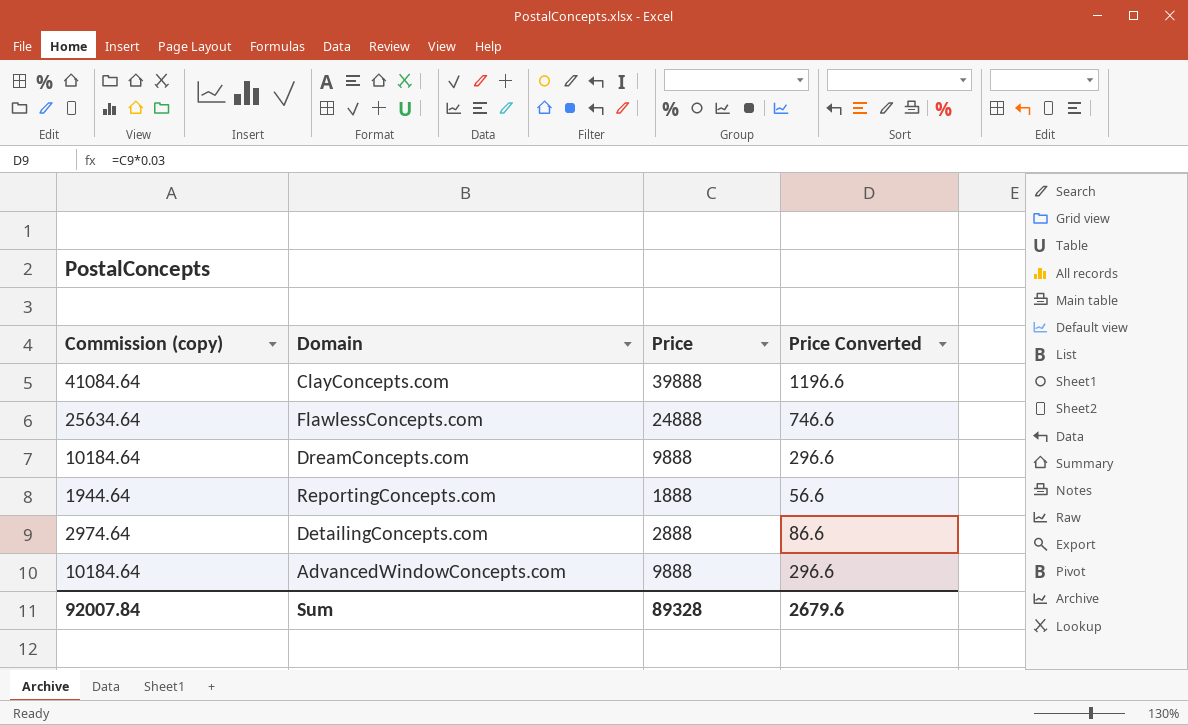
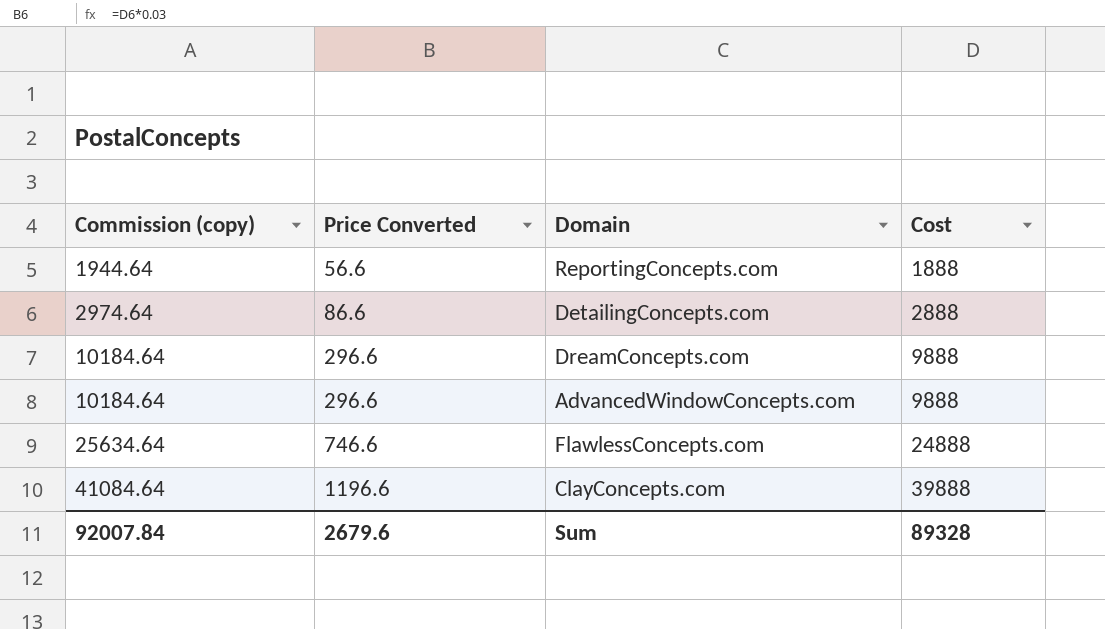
row order: none -> Commission (copy) ascending
column Price Converted | position: 4 -> 2
column name: Price -> Cost

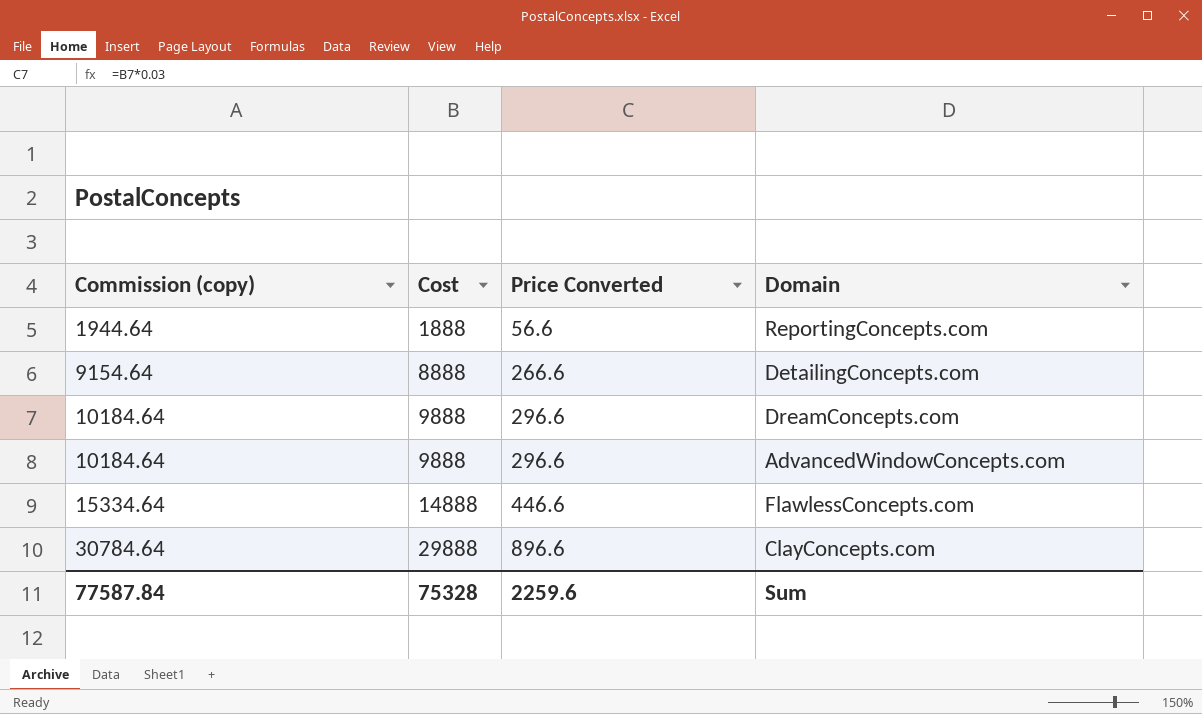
column Cost | position: 4 -> 2
DetailingConcepts.com | Commission (copy): 2974.64 -> 9154.64
DetailingConcepts.com | Cost: 2888 -> 8888
DetailingConcepts.com | Price Converted: 86.6 -> 266.6
FlawlessConcepts.com | Commission (copy): 25634.64 -> 15334.64
FlawlessConcepts.com | Cost: 24888 -> 14888
FlawlessConcepts.com | Price Converted: 746.6 -> 446.6
ClayConcepts.com | Commission (copy): 41084.64 -> 30784.64
ClayConcepts.com | Cost: 39888 -> 29888
ClayConcepts.com | Price Converted: 1196.6 -> 896.6
Sum | Commission (copy): 92007.84 -> 77587.84
Sum | Cost: 89328 -> 75328
Sum | Price Converted: 2679.6 -> 2259.6

